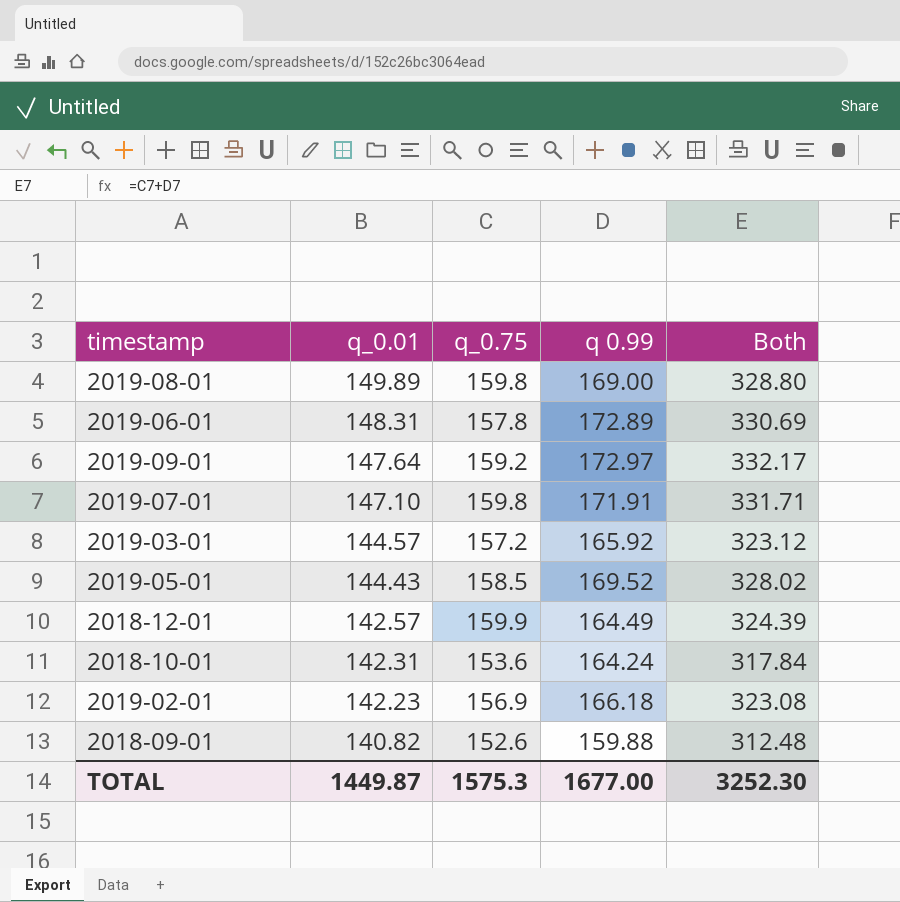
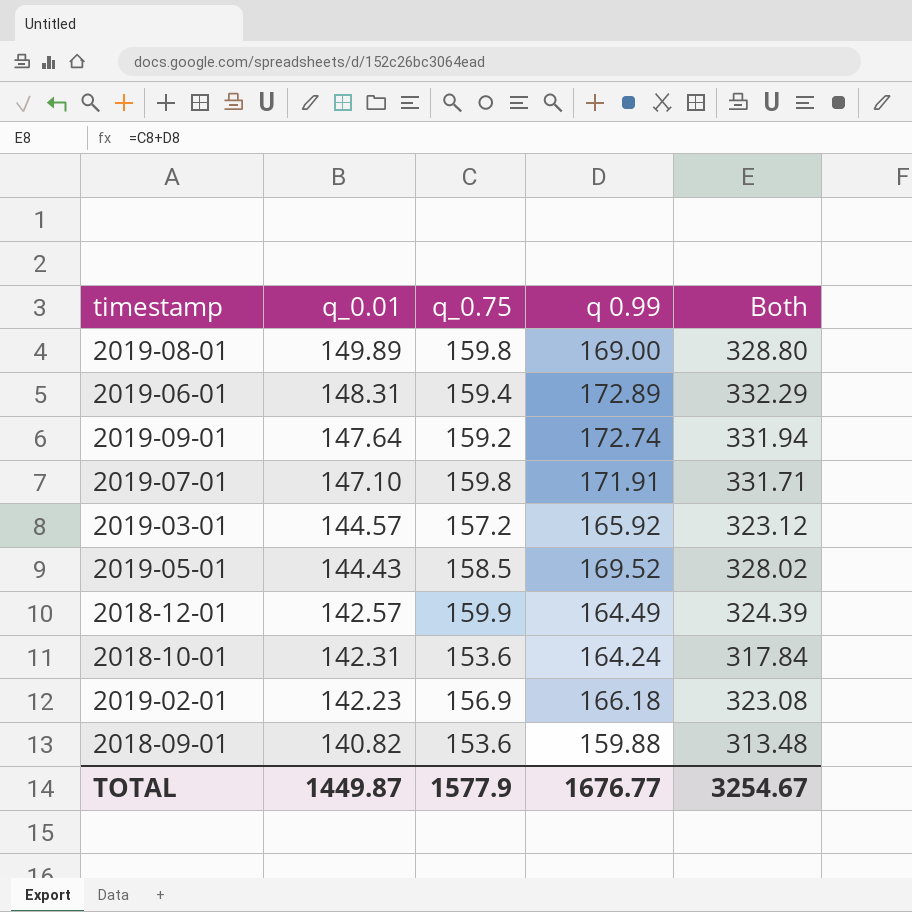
2019-06-01 | q_0.75: 157.8 -> 159.4
2019-06-01 | Both: 330.69 -> 332.29
2019-09-01 | q 0.99: 172.97 -> 172.74
2019-09-01 | Both: 332.17 -> 331.94
2018-09-01 | q_0.75: 152.6 -> 153.6
2018-09-01 | Both: 312.48 -> 313.48
TOTAL | q_0.75: 1575.3 -> 1577.9
TOTAL | q 0.99: 1677.00 -> 1676.77
TOTAL | Both: 3252.30 -> 3254.67

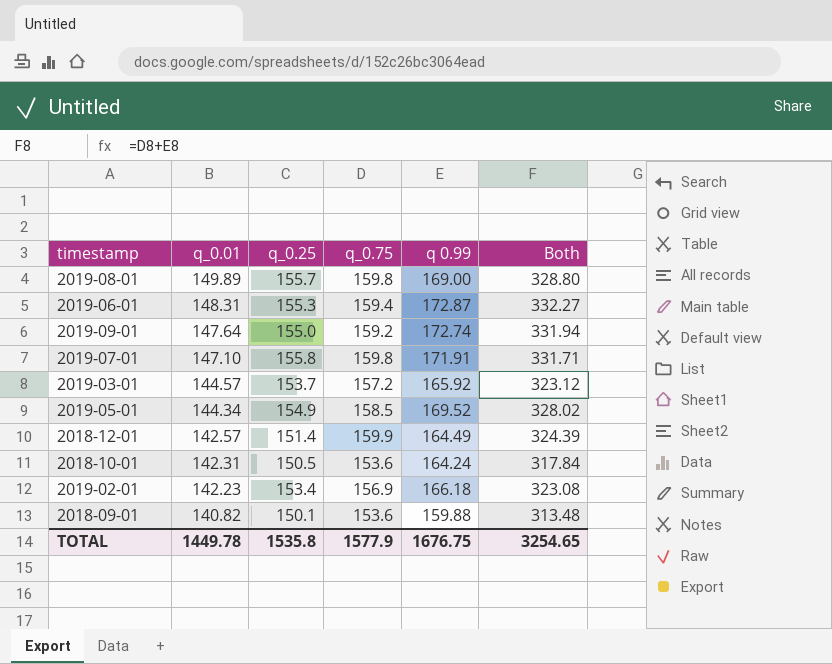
column q_0.25 | position: none -> 3
2019-06-01 | q 0.99: 172.89 -> 172.87
2019-06-01 | Both: 332.29 -> 332.27
2019-05-01 | q_0.01: 144.43 -> 144.34
TOTAL | q_0.01: 1449.87 -> 1449.78
TOTAL | q 0.99: 1676.77 -> 1676.75
TOTAL | Both: 3254.67 -> 3254.65

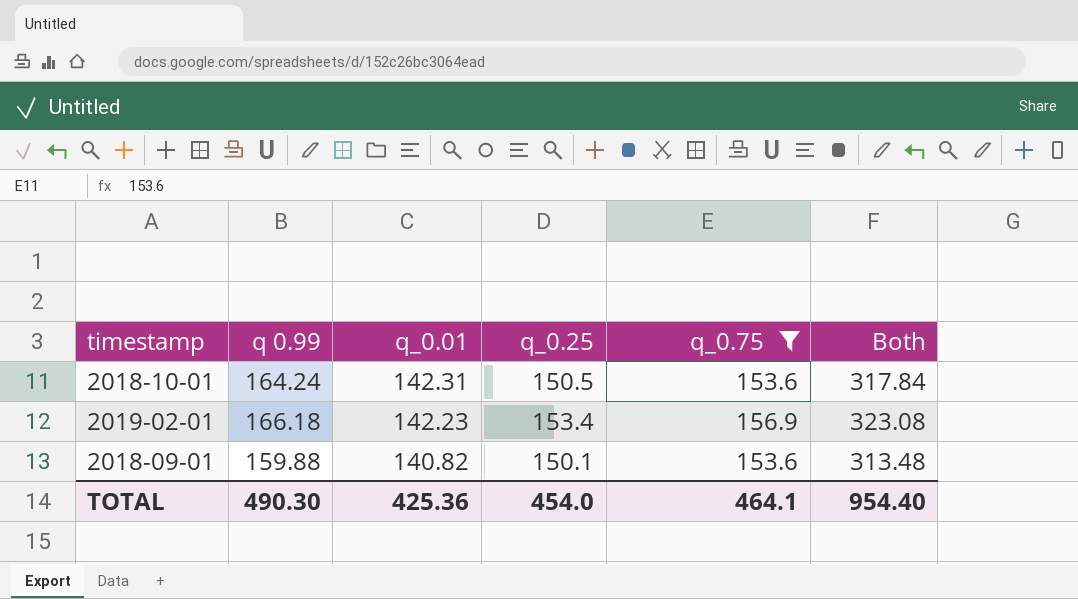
filter: none -> q_0.75 <= 156.9
column q 0.99 | position: 5 -> 2
TOTAL | q 0.99: 1676.75 -> 490.30
TOTAL | q_0.01: 1449.78 -> 425.36
TOTAL | q_0.25: 1535.8 -> 454.0
TOTAL | q_0.75: 1577.9 -> 464.1
TOTAL | Both: 3254.65 -> 954.40

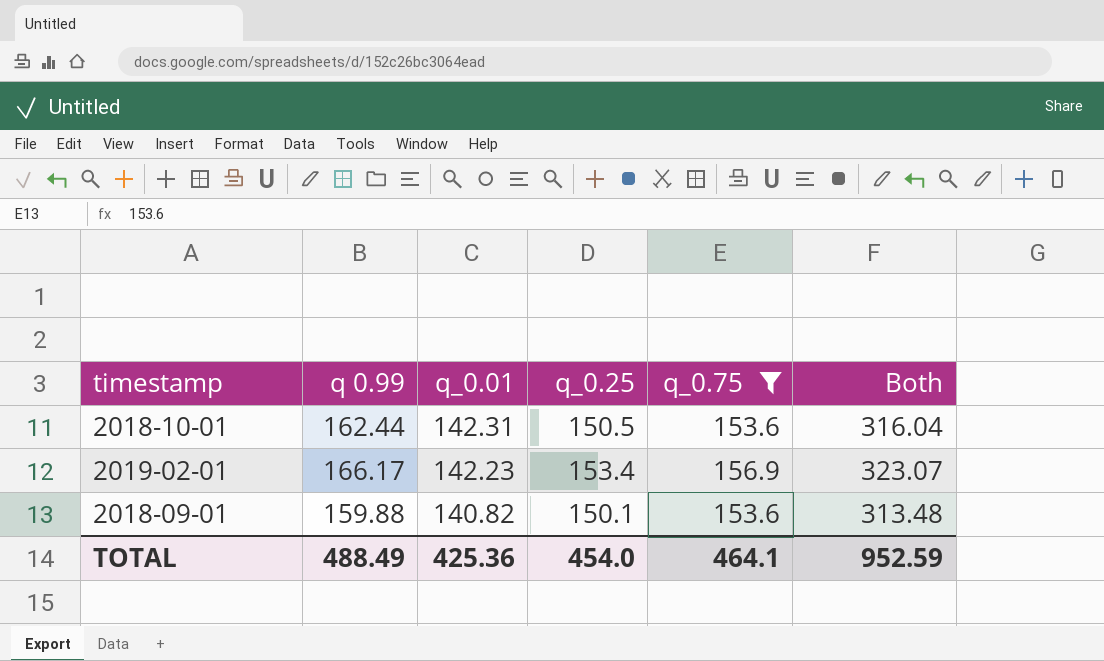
2018-10-01 | q 0.99: 164.24 -> 162.44
2018-10-01 | Both: 317.84 -> 316.04
2019-02-01 | q 0.99: 166.18 -> 166.17
2019-02-01 | Both: 323.08 -> 323.07
TOTAL | q 0.99: 490.30 -> 488.49
TOTAL | Both: 954.40 -> 952.59

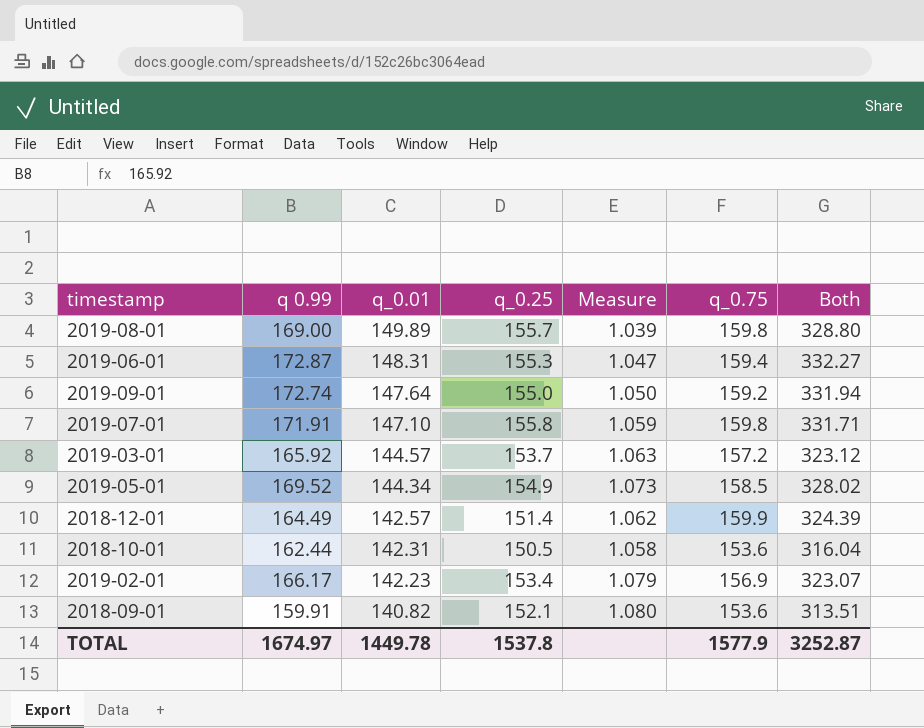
filter: q_0.75 <= 156.9 -> none
column Measure | formula: none -> [q_0.25] / [q_0.01]
2018-09-01 | q 0.99: 159.88 -> 159.91
2018-09-01 | q_0.25: 150.1 -> 152.1
2018-09-01 | Both: 313.48 -> 313.51
TOTAL | q 0.99: 488.49 -> 1674.97
TOTAL | q_0.01: 425.36 -> 1449.78
TOTAL | q_0.25: 454.0 -> 1537.8
TOTAL | q_0.75: 464.1 -> 1577.9
TOTAL | Both: 952.59 -> 3252.87

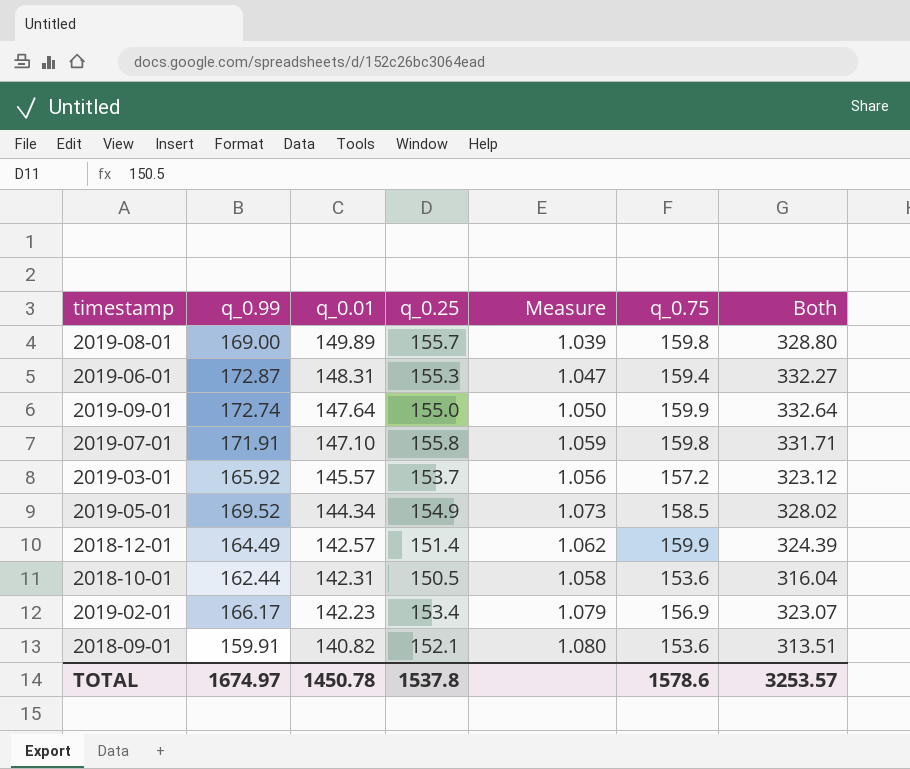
column name: q 0.99 -> q_0.99
2019-09-01 | q_0.75: 159.2 -> 159.9
2019-09-01 | Both: 331.94 -> 332.64
2019-03-01 | q_0.01: 144.57 -> 145.57
2019-03-01 | Measure: 1.063 -> 1.056
TOTAL | q_0.01: 1449.78 -> 1450.78
TOTAL | q_0.75: 1577.9 -> 1578.6
TOTAL | Both: 3252.87 -> 3253.57

